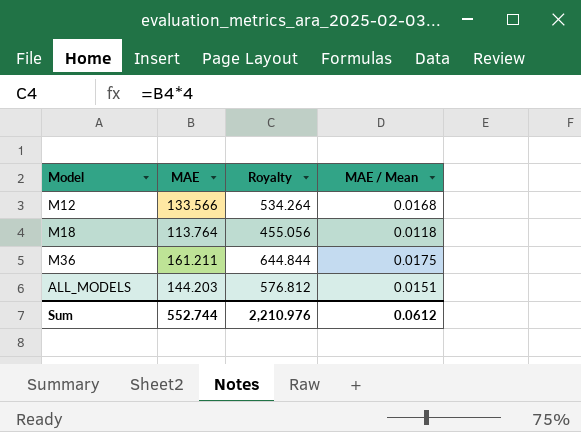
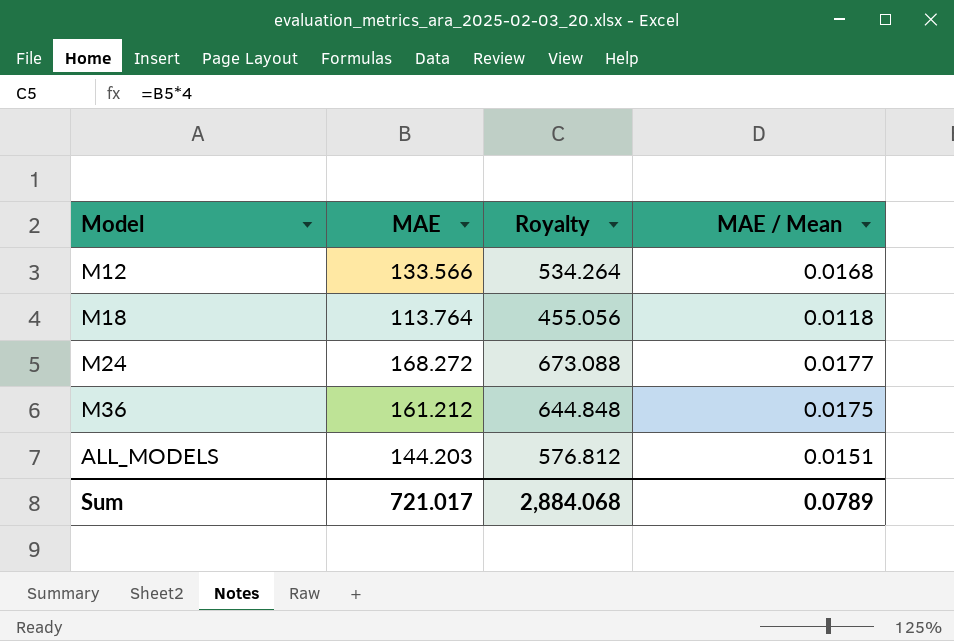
row M24: none -> 168.272 | 673.088 | 0.0177
M36 | MAE: 161.211 -> 161.212
M36 | Royalty: 644.844 -> 644.848
Sum | MAE: 552.744 -> 721.017
Sum | Royalty: 2,210.976 -> 2,884.068
Sum | MAE / Mean: 0.0612 -> 0.0789

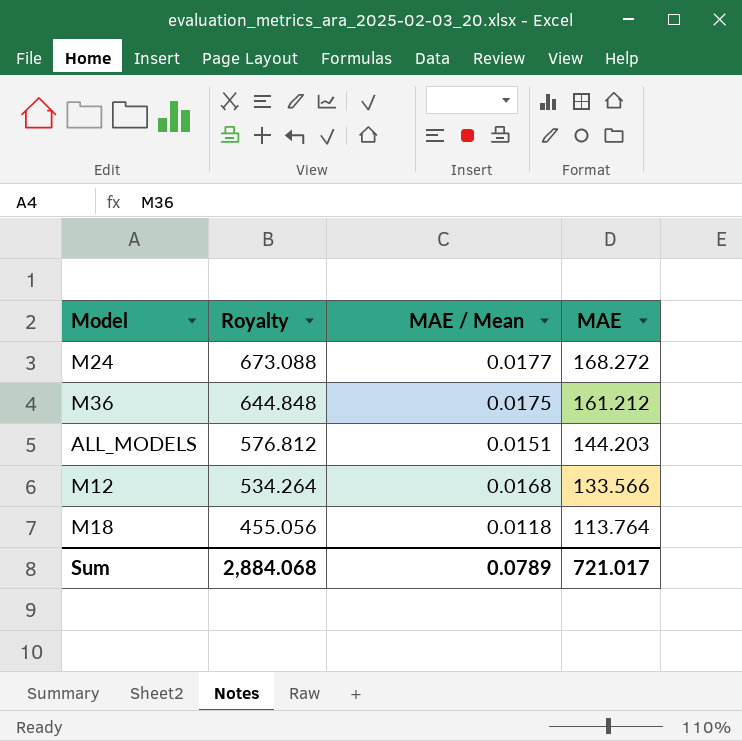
row order: none -> Royalty descending
column MAE | position: 2 -> 4

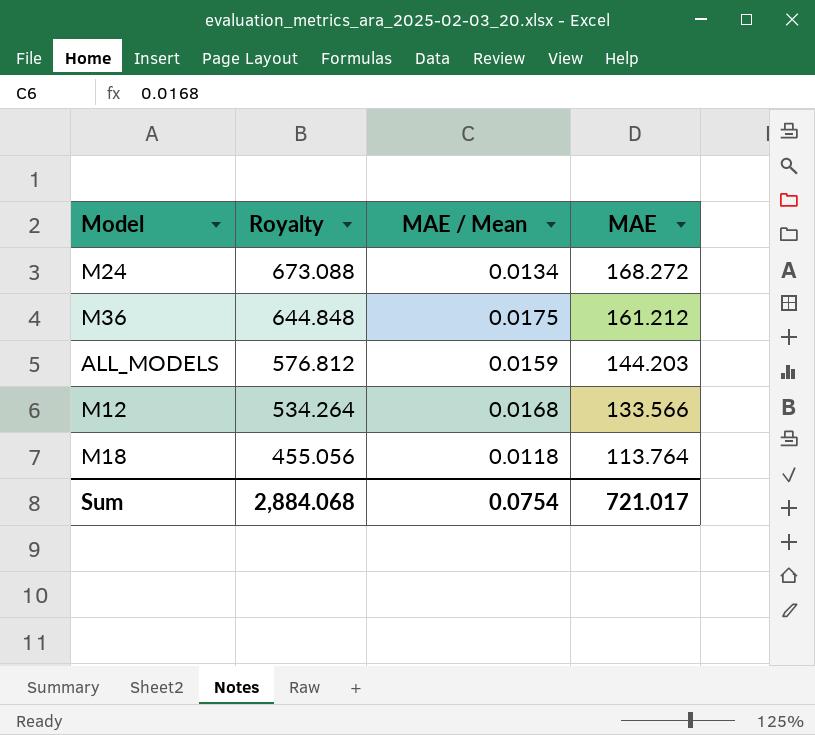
M24 | MAE / Mean: 0.0177 -> 0.0134
ALL_MODELS | MAE / Mean: 0.0151 -> 0.0159
Sum | MAE / Mean: 0.0789 -> 0.0754

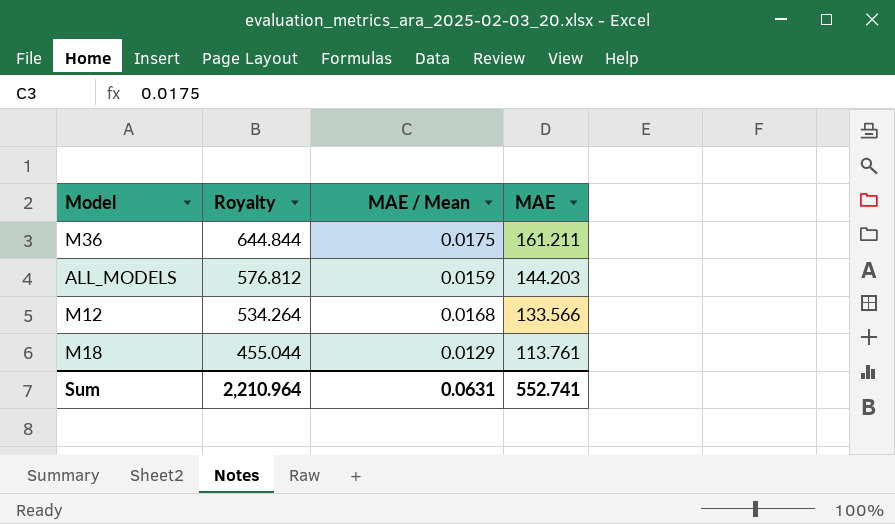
row M24: 673.088 | 0.0134 | 168.272 -> none
M36 | Royalty: 644.848 -> 644.844
M36 | MAE: 161.212 -> 161.211
M18 | Royalty: 455.056 -> 455.044
M18 | MAE / Mean: 0.0118 -> 0.0129
M18 | MAE: 113.764 -> 113.761
Sum | Royalty: 2,884.068 -> 2,210.964
Sum | MAE / Mean: 0.0754 -> 0.0631
Sum | MAE: 721.017 -> 552.741

